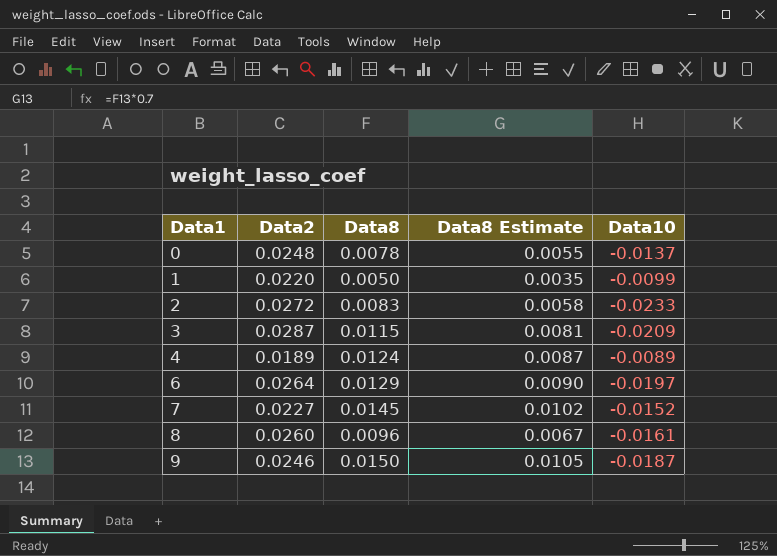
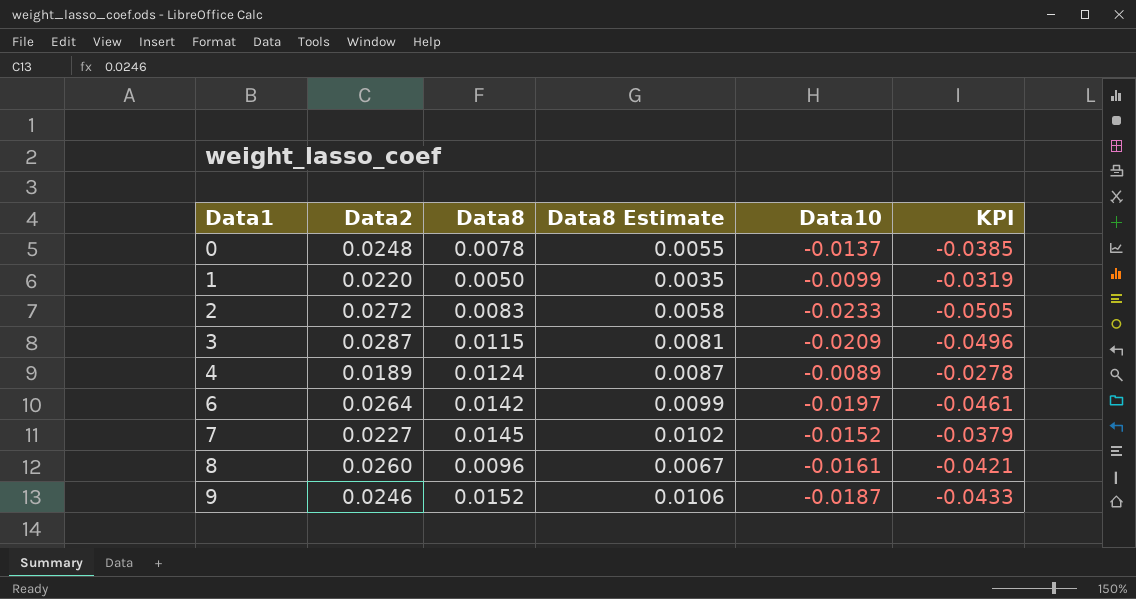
column KPI | formula: none -> [Data10] - [Data2]
6 | Data8: 0.0129 -> 0.0142
6 | Data8 Estimate: 0.0090 -> 0.0099
9 | Data8: 0.0150 -> 0.0152
9 | Data8 Estimate: 0.0105 -> 0.0106

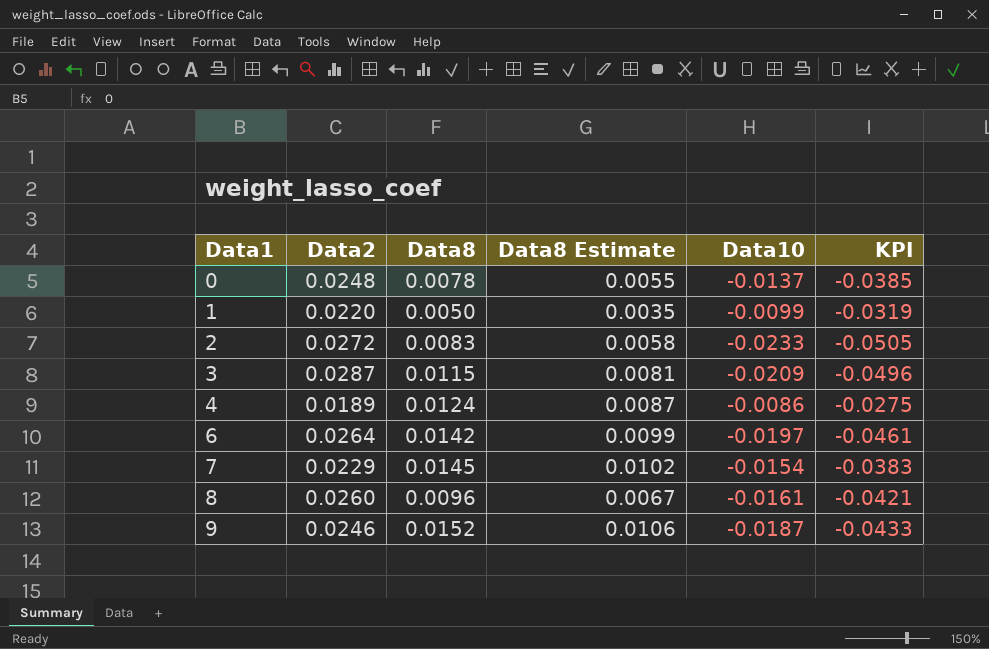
4 | Data10: -0.0089 -> -0.0086
4 | KPI: -0.0278 -> -0.0275
7 | Data2: 0.0227 -> 0.0229
7 | Data10: -0.0152 -> -0.0154
7 | KPI: -0.0379 -> -0.0383

